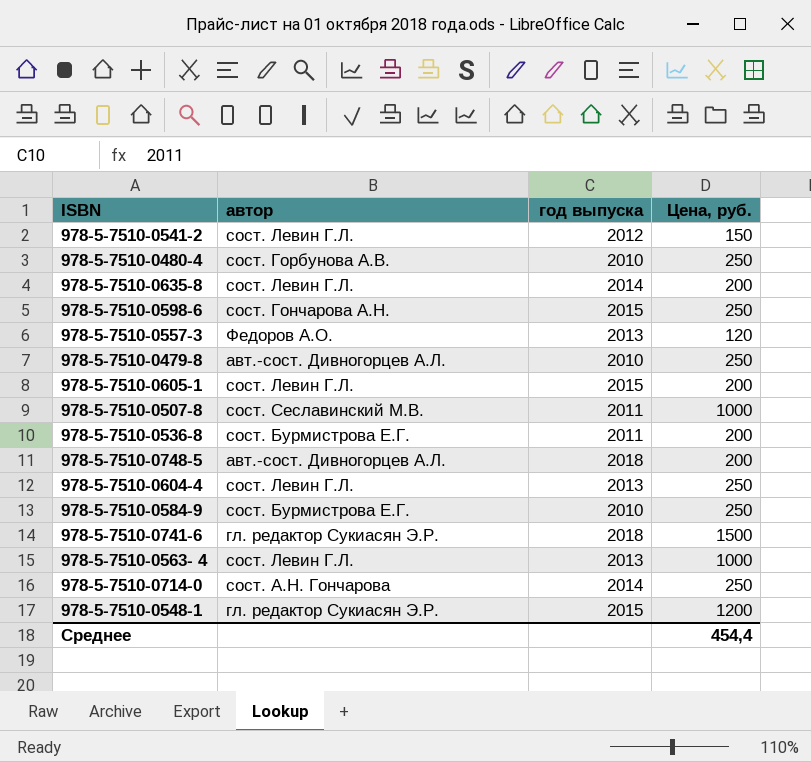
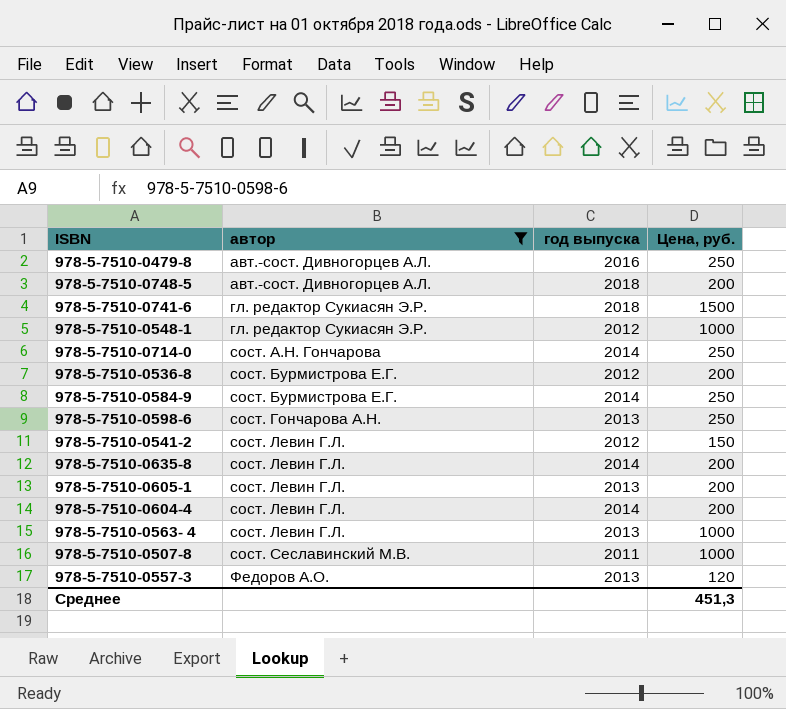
filter: none -> автор != сост. Горбунова А.В.
row order: none -> автор ascending
978-5-7510-0479-8 | год выпуска: 2010 -> 2016
978-5-7510-0548-1 | год выпуска: 2015 -> 2012
978-5-7510-0548-1 | Цена, руб.: 1200 -> 1000
978-5-7510-0536-8 | год выпуска: 2011 -> 2012
978-5-7510-0584-9 | год выпуска: 2010 -> 2014
978-5-7510-0598-6 | год выпуска: 2015 -> 2013
978-5-7510-0605-1 | год выпуска: 2015 -> 2013
978-5-7510-0604-4 | год выпуска: 2013 -> 2014
978-5-7510-0604-4 | Цена, руб.: 250 -> 200
Среднее | Цена, руб.: 454,4 -> 451,3

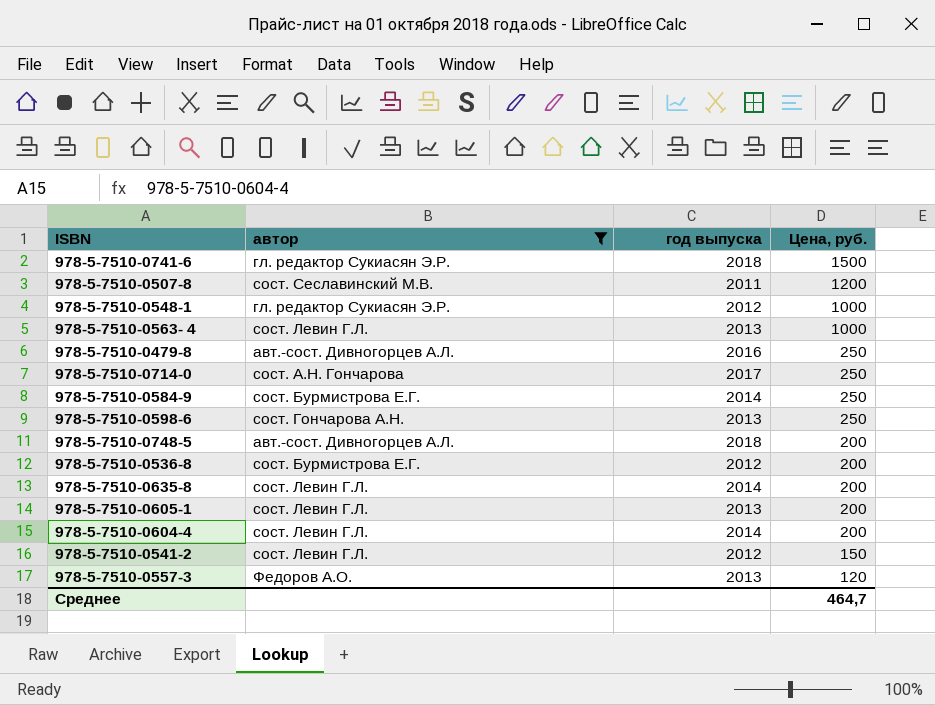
row order: автор ascending -> Цена, руб. descending
978-5-7510-0507-8 | Цена, руб.: 1000 -> 1200
978-5-7510-0714-0 | год выпуска: 2014 -> 2017
Среднее | Цена, руб.: 451,3 -> 464,7

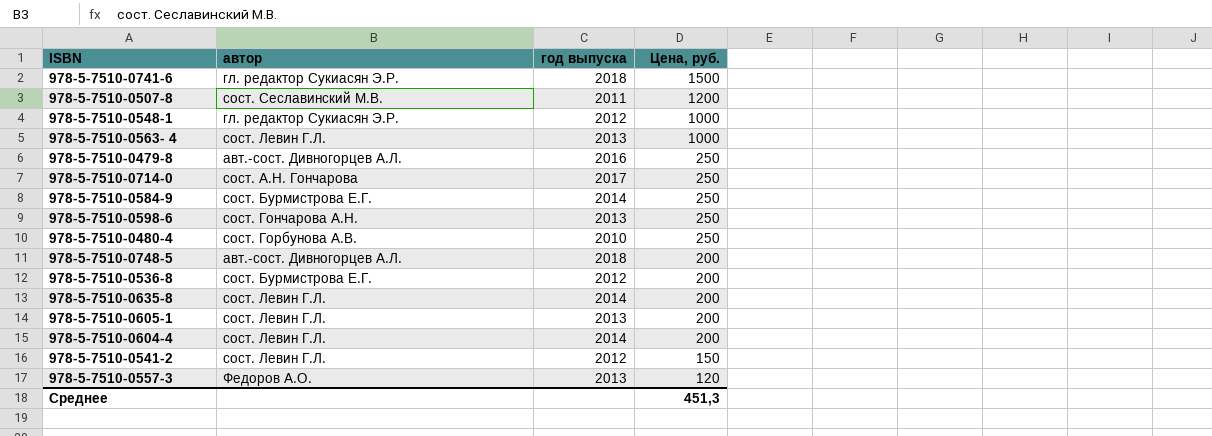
filter: автор != сост. Горбунова А.В. -> none
Среднее | Цена, руб.: 464,7 -> 451,3

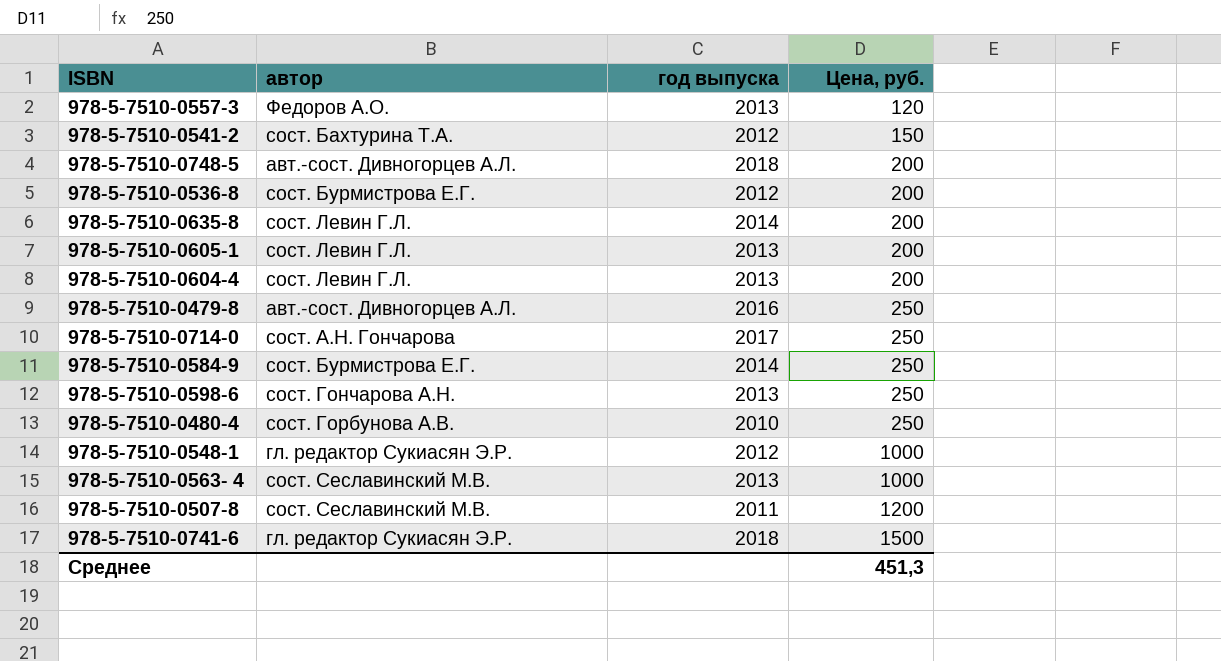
row order: Цена, руб. descending -> Цена, руб. ascending
978-5-7510-0541-2 | автор: сост. Левин Г.Л. -> сост. Бахтурина Т.А.
978-5-7510-0604-4 | год выпуска: 2014 -> 2013
978-5-7510-0563- 4 | автор: сост. Левин Г.Л. -> сост. Сеславинский М.В.

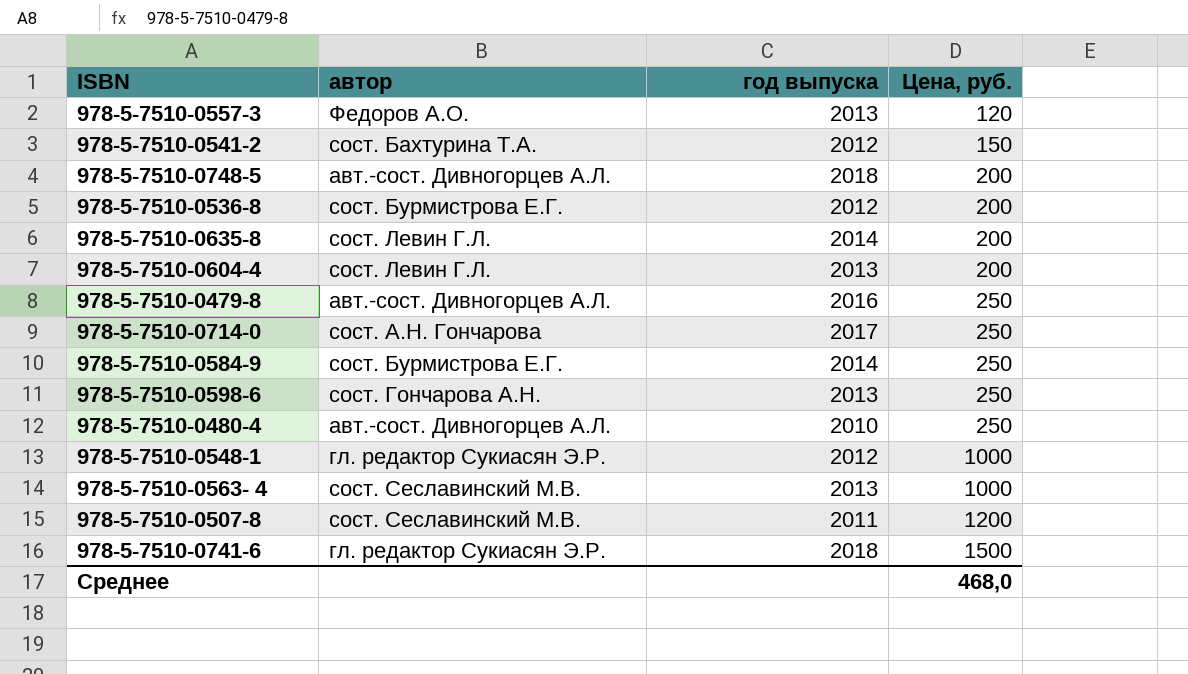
row 978-5-7510-0605-1: сост. Левин Г.Л. | 2013 | 200 -> none
978-5-7510-0480-4 | автор: сост. Горбунова А.В. -> авт.-сост. Дивногорцев А.Л.
Среднее | Цена, руб.: 451,3 -> 468,0

